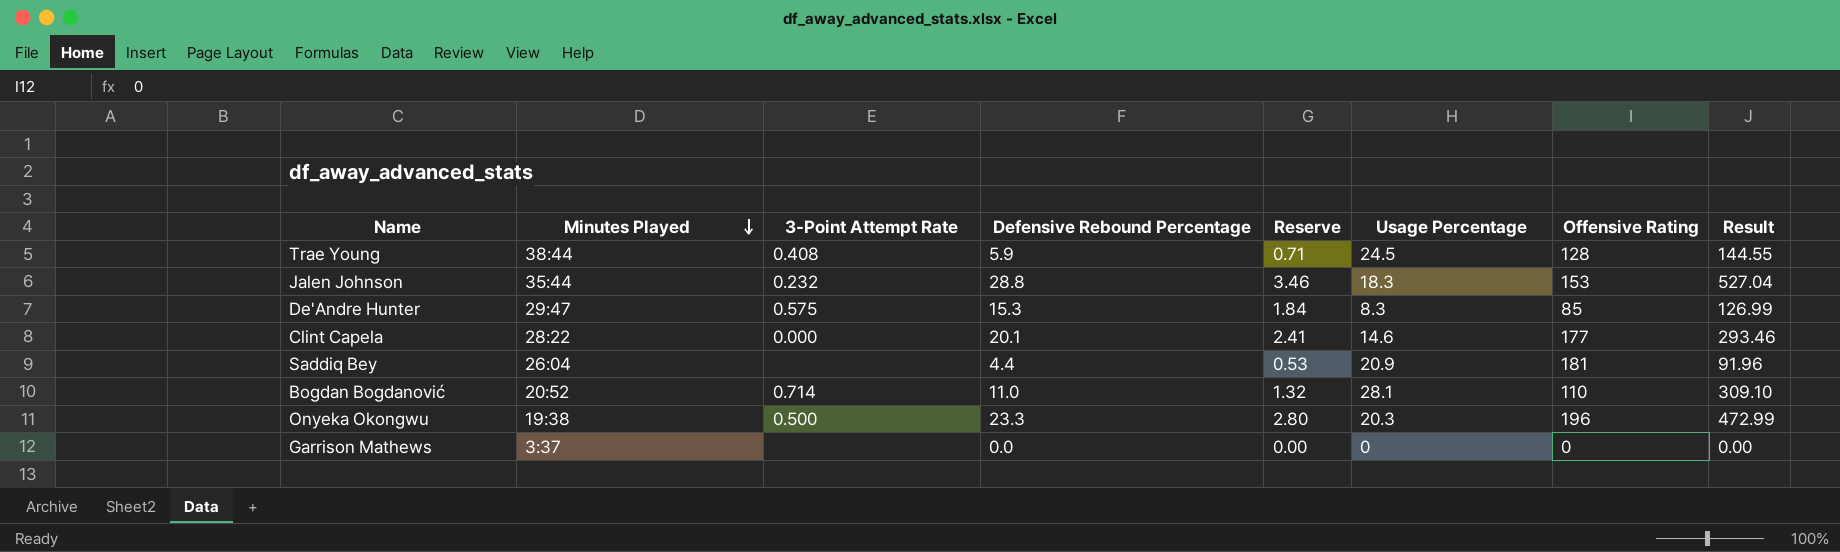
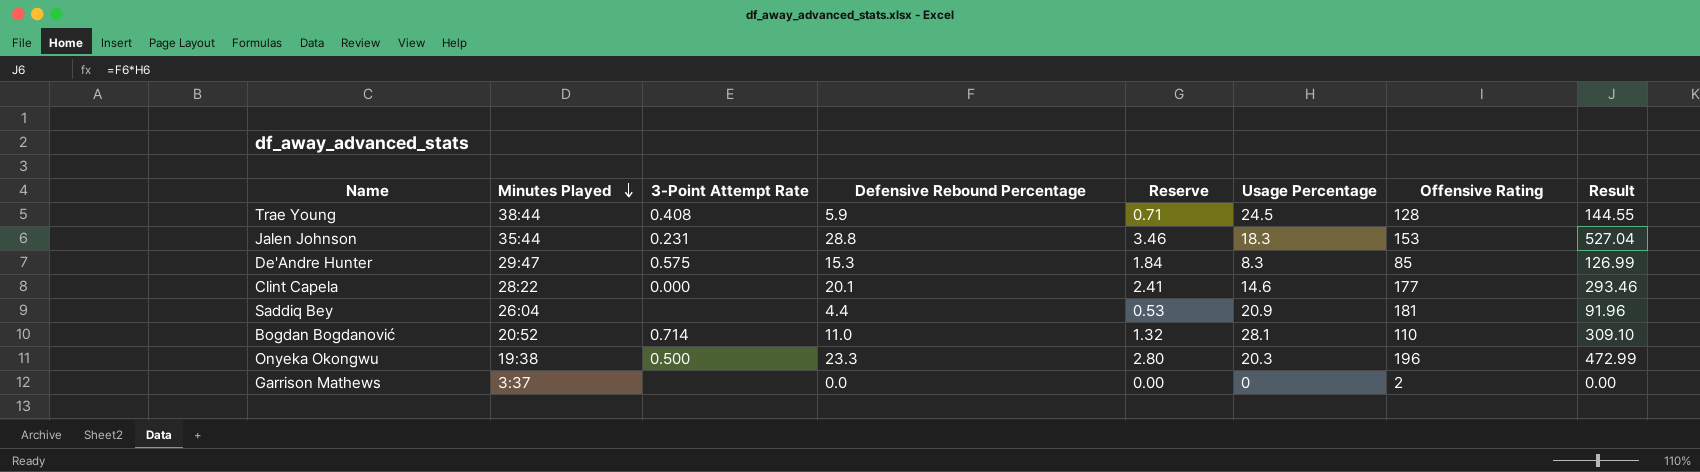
Jalen Johnson | 3-Point Attempt Rate: 0.232 -> 0.231
Garrison Mathews | Offensive Rating: 0 -> 2

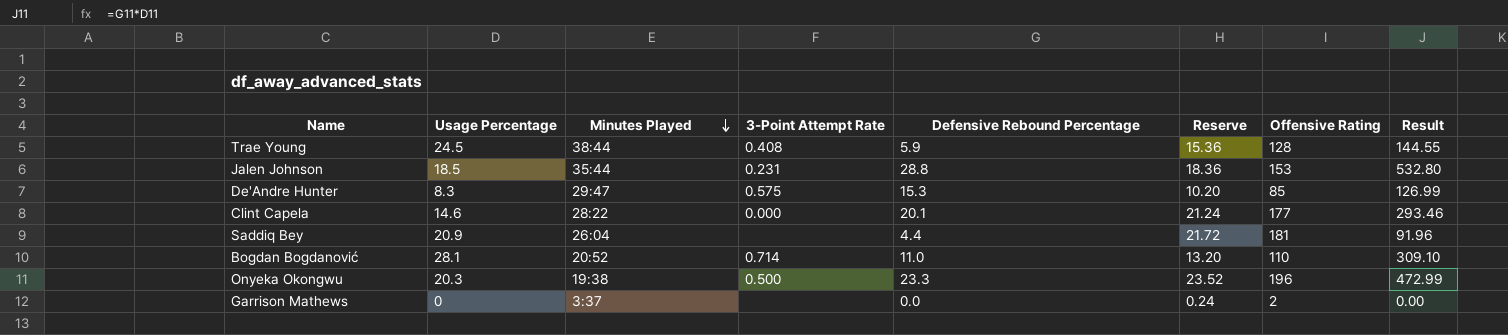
column Usage Percentage | position: 6 -> 2
column Reserve | formula: [Defensive Rebound Percentage] * 0.12 -> [Offensive Rating] * 0.12
Jalen Johnson | Usage Percentage: 18.3 -> 18.5
Jalen Johnson | Result: 527.04 -> 532.80

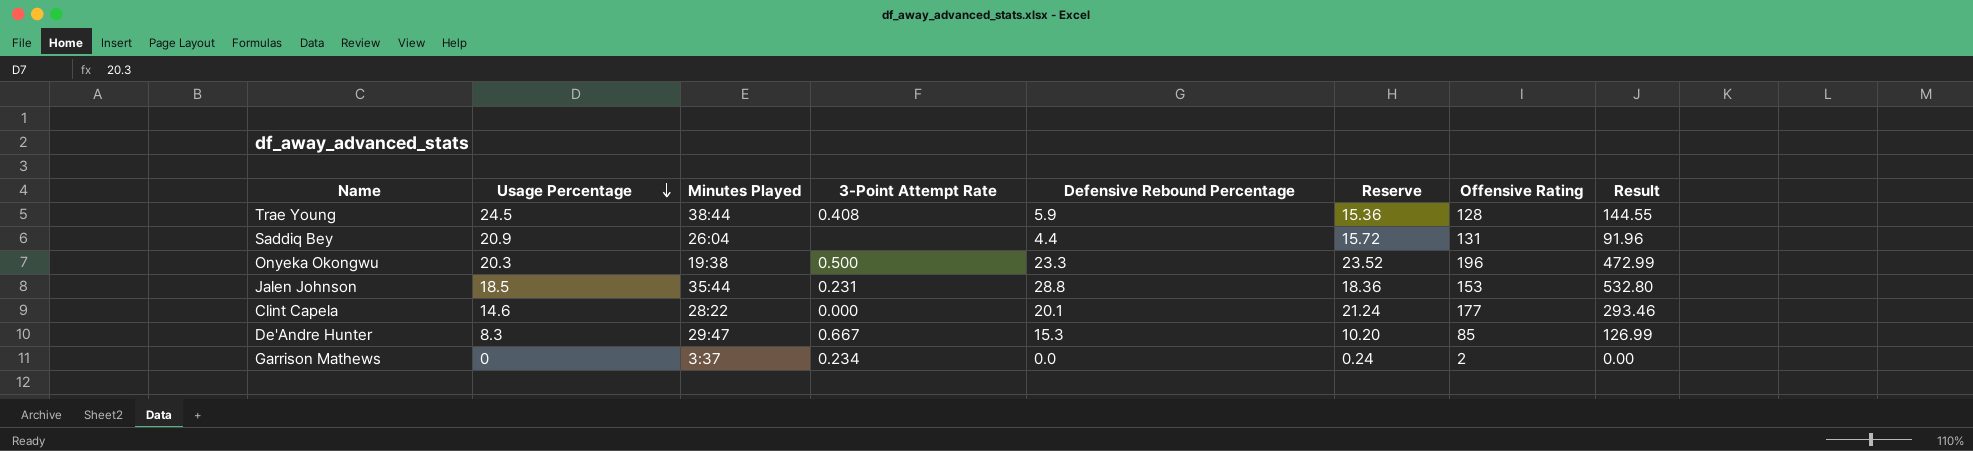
row order: Minutes Played descending -> Usage Percentage descending
row Bogdan Bogdanović: 28.1 | 20:52 | 0.714 | 11.0 | 13.20 | 110 | 309.10 -> none
Saddiq Bey | Reserve: 21.72 -> 15.72
Saddiq Bey | Offensive Rating: 181 -> 131
De'Andre Hunter | 3-Point Attempt Rate: 0.575 -> 0.667
Garrison Mathews | 3-Point Attempt Rate: none -> 0.234

